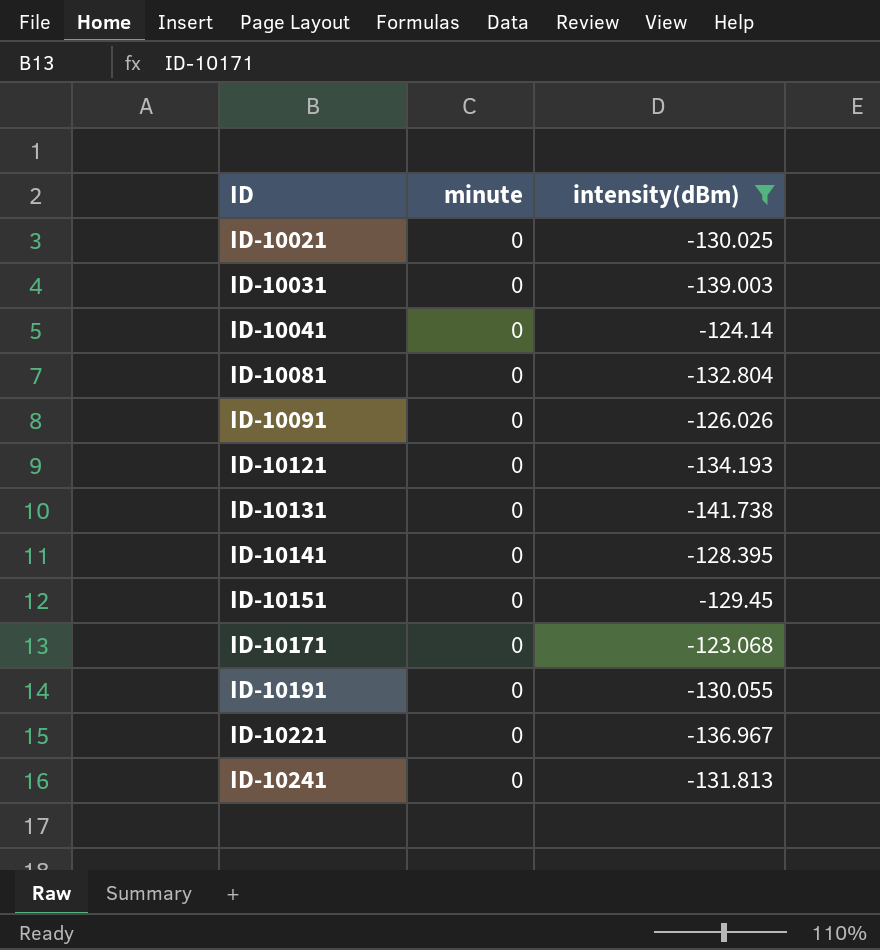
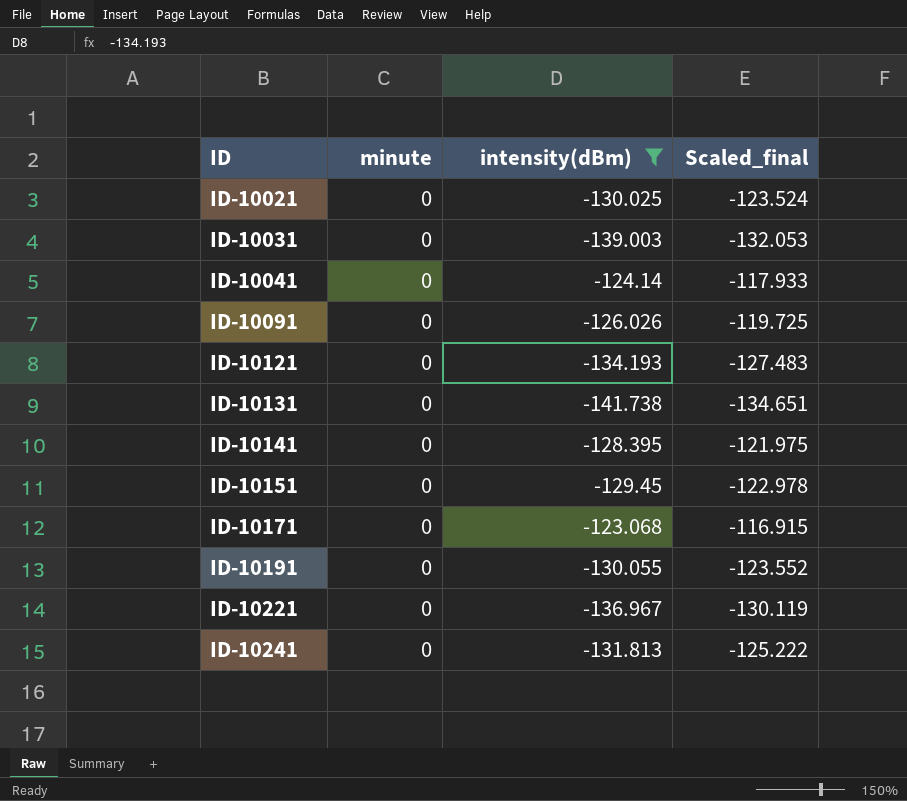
column Scaled_final | formula: none -> [intensity(dBm)] * 0.95
row ID-10081: 0 | -132.804 -> none

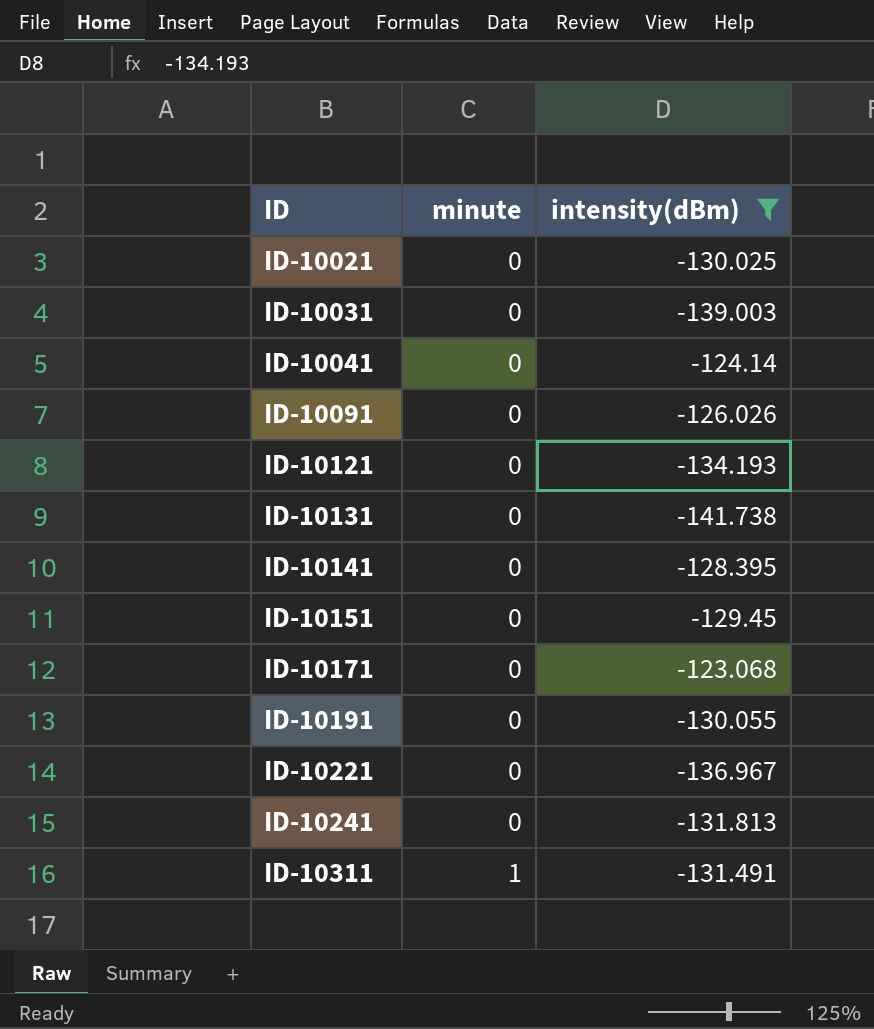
column Scaled_final | formula: [intensity(dBm)] * 0.95 -> none
row ID-10311: none -> 1 | -131.491

